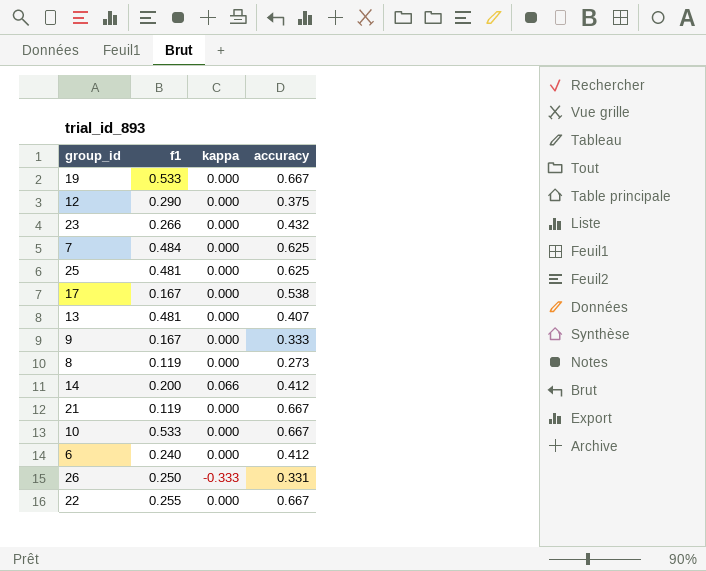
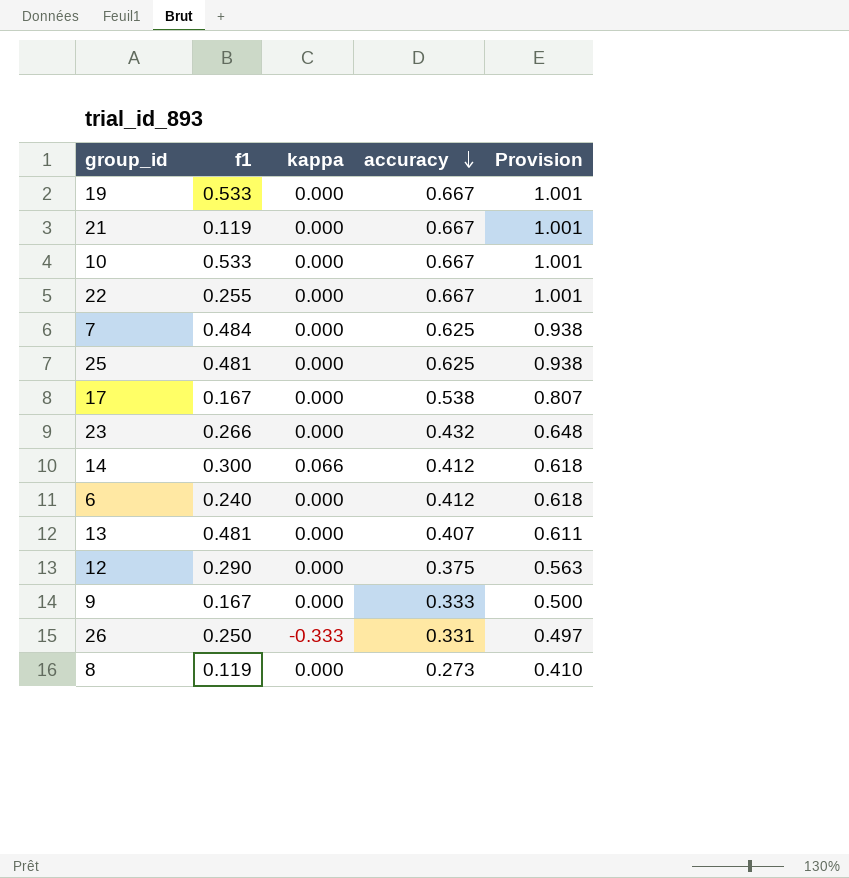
row order: none -> accuracy descending
column Provision | formula: none -> [accuracy] * 1.5
14 | f1: 0.200 -> 0.300

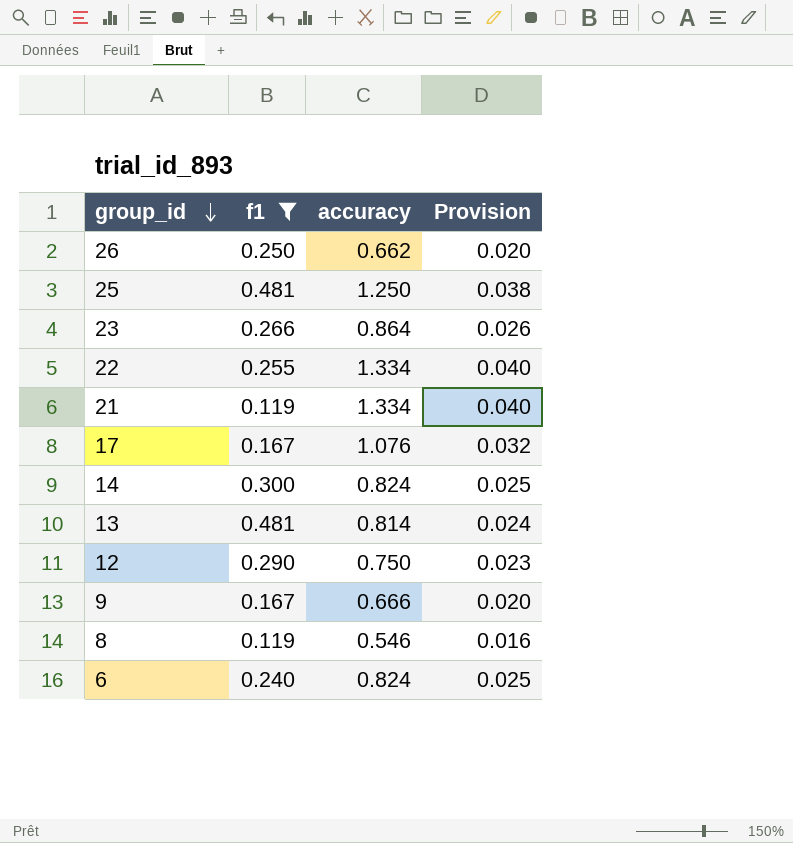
filter: none -> f1 <= 0.481
row order: accuracy descending -> group_id descending
column kappa | position: 3 -> none
column Provision | formula: [accuracy] * 1.5 -> [accuracy] * 0.03
26 | accuracy: 0.331 -> 0.662
25 | accuracy: 0.625 -> 1.250
23 | accuracy: 0.432 -> 0.864
22 | accuracy: 0.667 -> 1.334
21 | accuracy: 0.667 -> 1.334
17 | accuracy: 0.538 -> 1.076
14 | accuracy: 0.412 -> 0.824
13 | accuracy: 0.407 -> 0.814
12 | accuracy: 0.375 -> 0.750
9 | accuracy: 0.333 -> 0.666
8 | accuracy: 0.273 -> 0.546
6 | accuracy: 0.412 -> 0.824

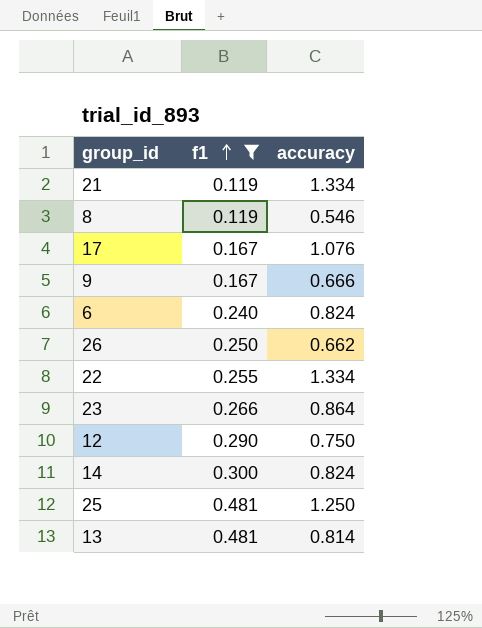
row order: group_id descending -> f1 ascending
column Provision | formula: [accuracy] * 0.03 -> none

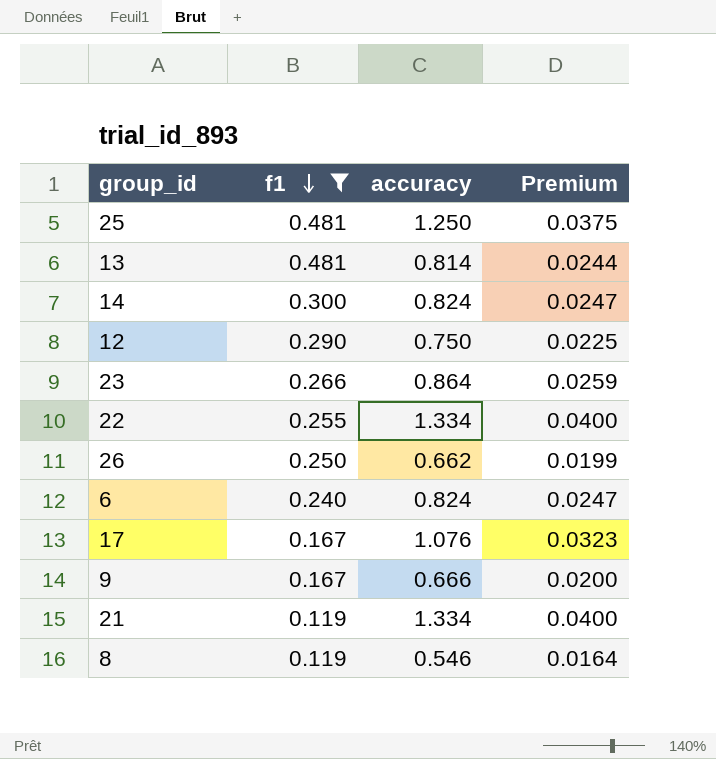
row order: f1 ascending -> f1 descending
column Premium | formula: none -> [accuracy] * 0.03

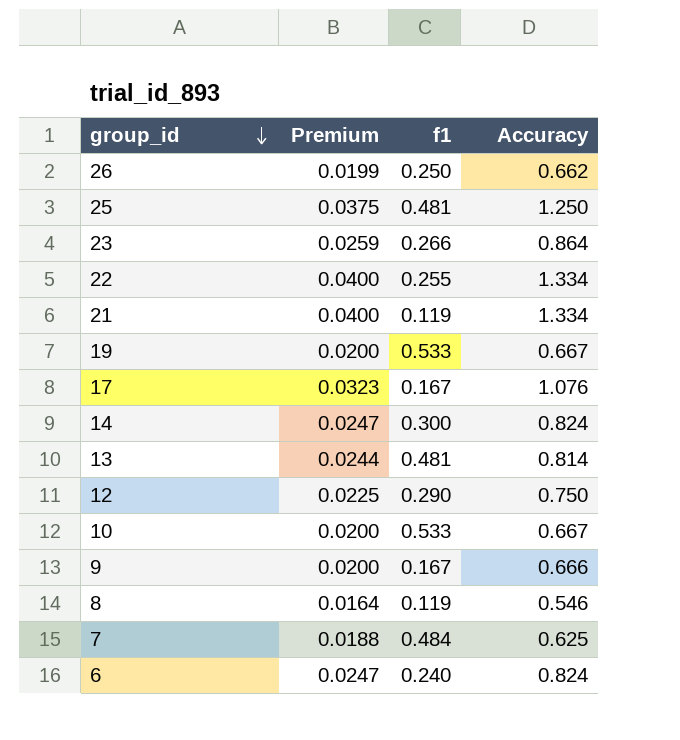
filter: f1 <= 0.481 -> none
row order: f1 descending -> group_id descending
column Premium | position: 4 -> 2
column name: accuracy -> Accuracy

